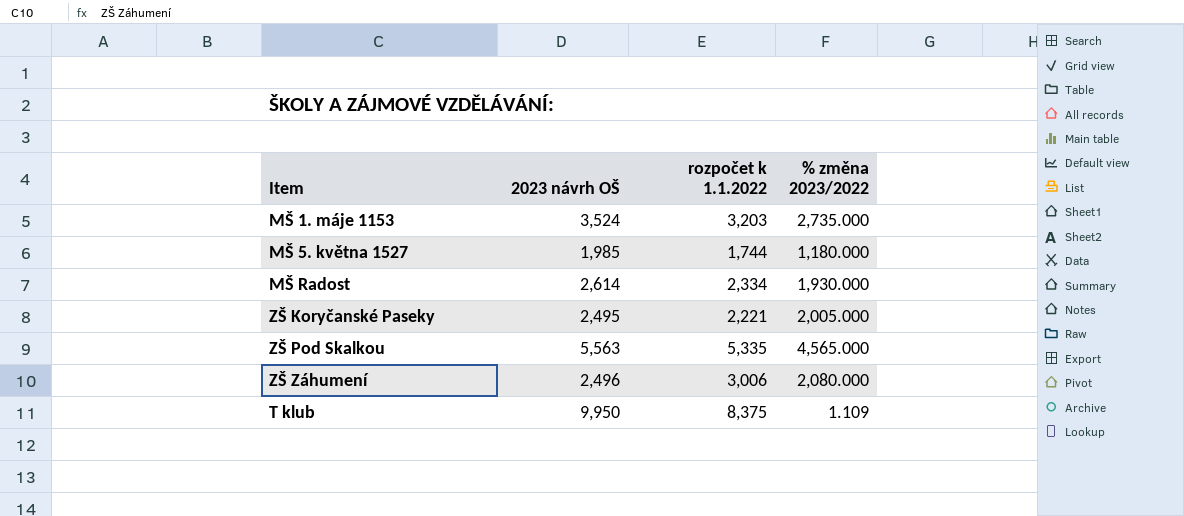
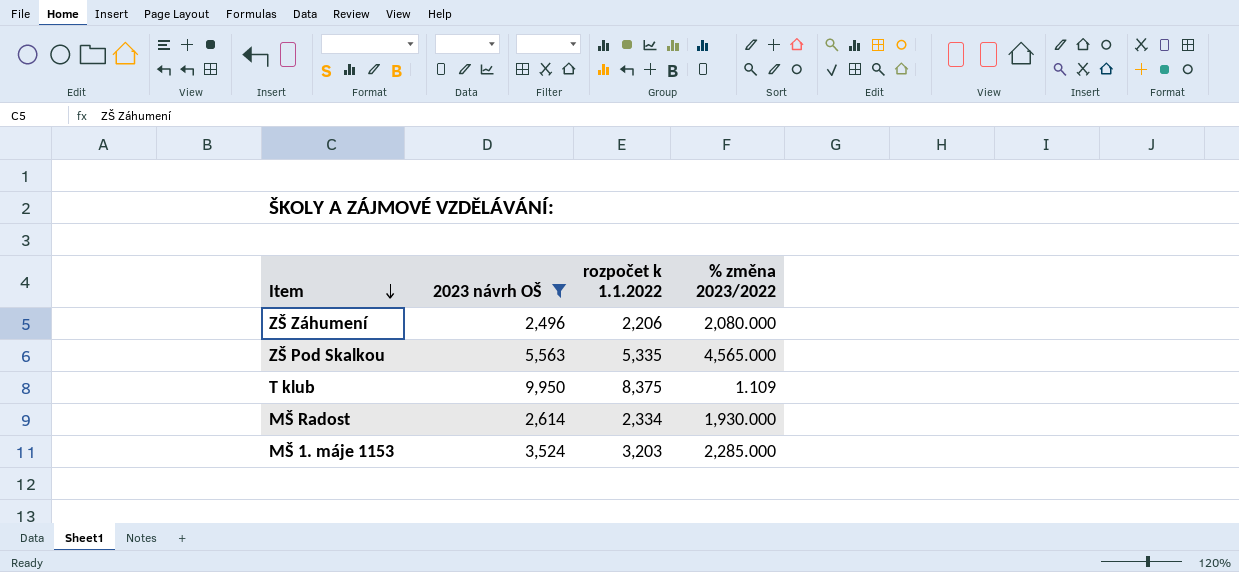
filter: none -> 2023 návrh OŠ >= 2,496
row order: none -> Item descending
ZŠ Záhumení | rozpočet k 1.1.2022: 3,006 -> 2,206
MŠ 1. máje 1153 | % změna 2023/2022: 2,735.000 -> 2,285.000

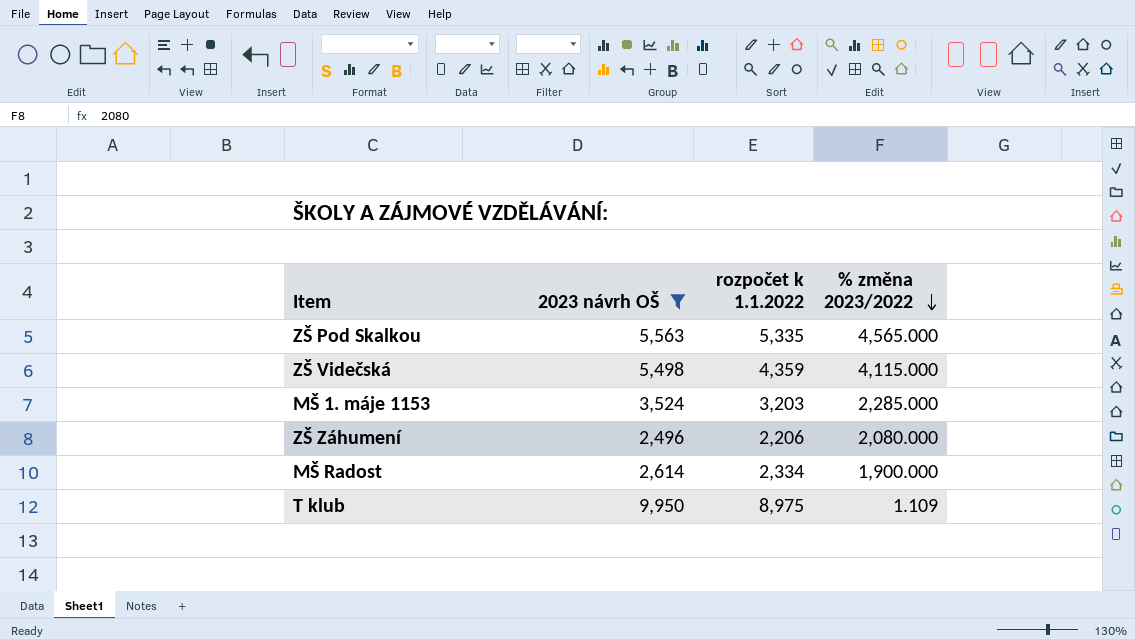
row order: Item descending -> % změna 2023/2022 descending
row ZŠ Videčská: none -> 5,498 | 4,359 | 4,115.000
MŠ Radost | % změna 2023/2022: 1,930.000 -> 1,900.000
T klub | rozpočet k 1.1.2022: 8,375 -> 8,975

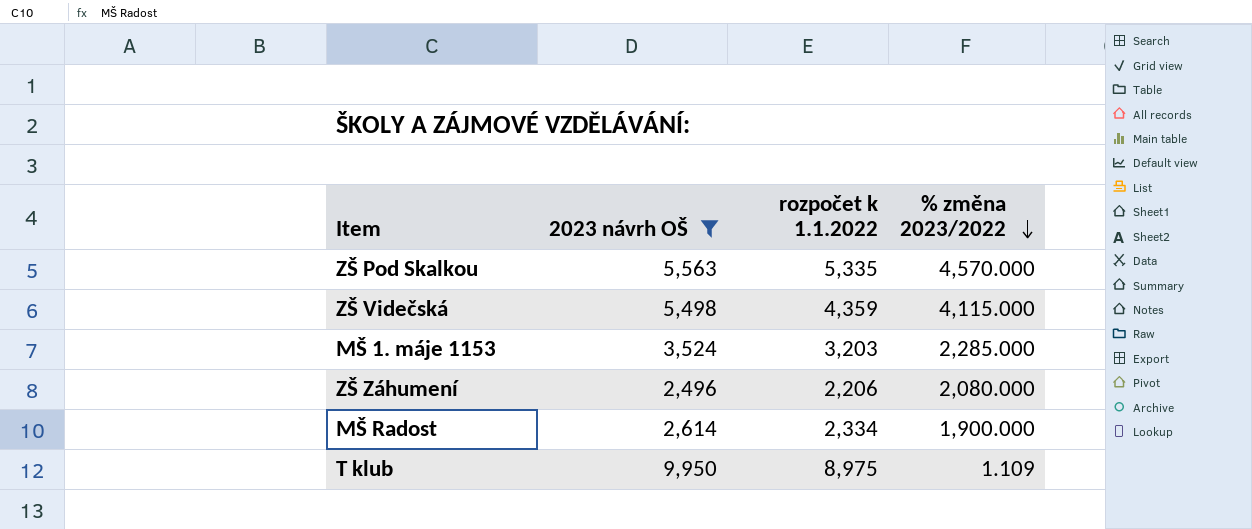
ZŠ Pod Skalkou | % změna 2023/2022: 4,565.000 -> 4,570.000

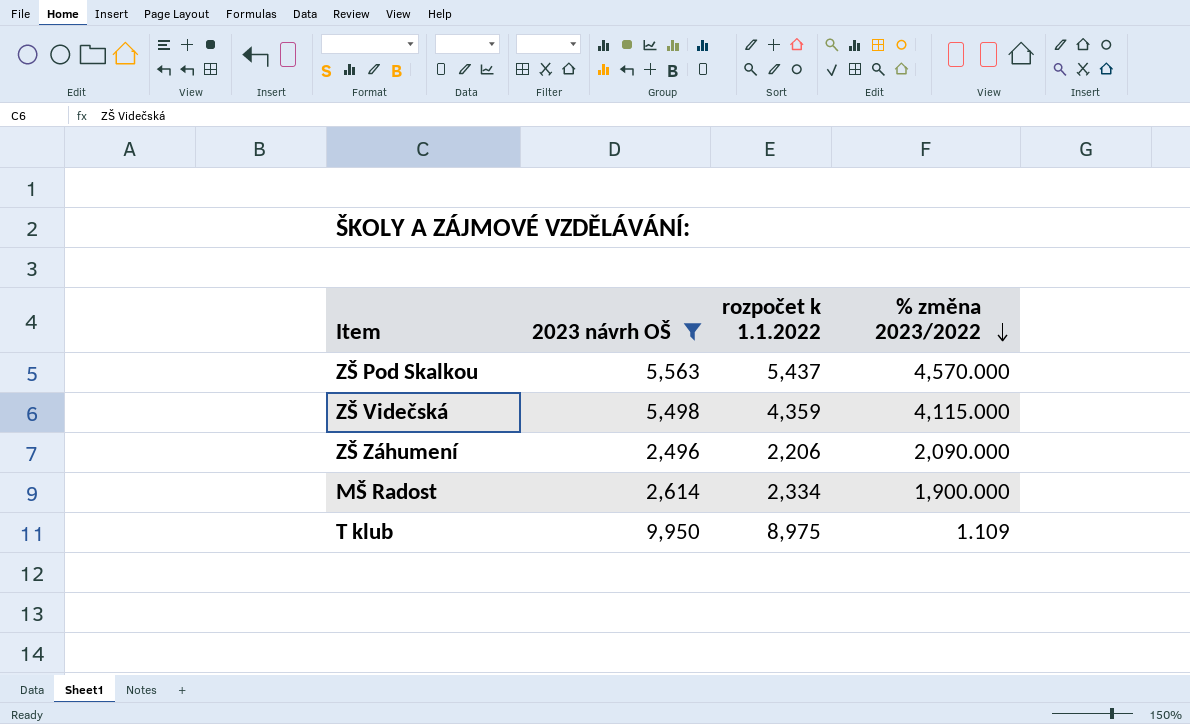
row MŠ 1. máje 1153: 3,524 | 3,203 | 2,285.000 -> none
ZŠ Pod Skalkou | rozpočet k 1.1.2022: 5,335 -> 5,437
ZŠ Záhumení | % změna 2023/2022: 2,080.000 -> 2,090.000

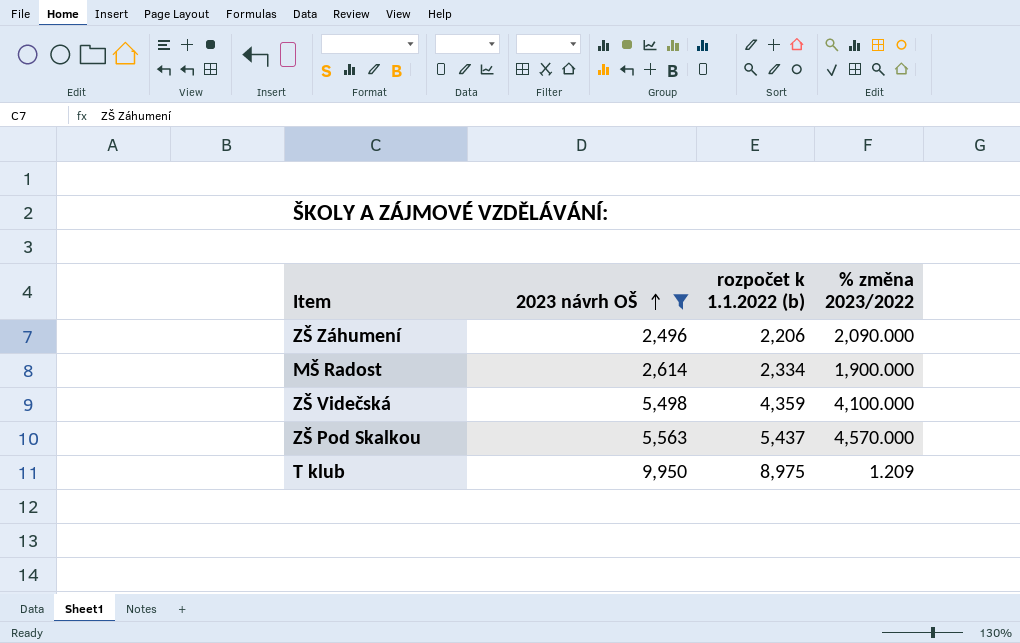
row order: % změna 2023/2022 descending -> 2023 návrh OŠ ascending
column name: rozpočet k 1.1.2022 -> rozpočet k 1.1.2022 (b)
ZŠ Videčská | % změna 2023/2022: 4,115.000 -> 4,100.000
T klub | % změna 2023/2022: 1.109 -> 1.209

